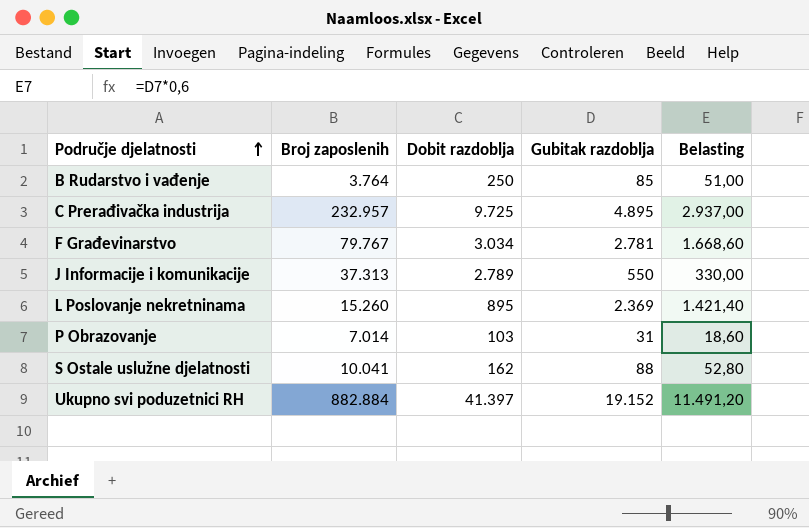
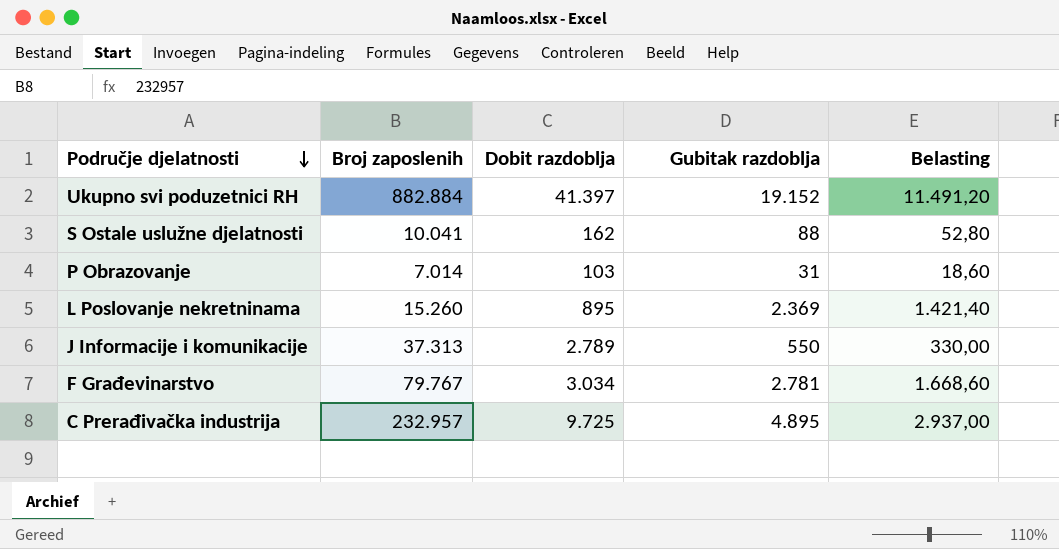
row order: Područje djelatnosti ascending -> Područje djelatnosti descending
row B Rudarstvo i vađenje: 3.764 | 250 | 85 | 51,00 -> none

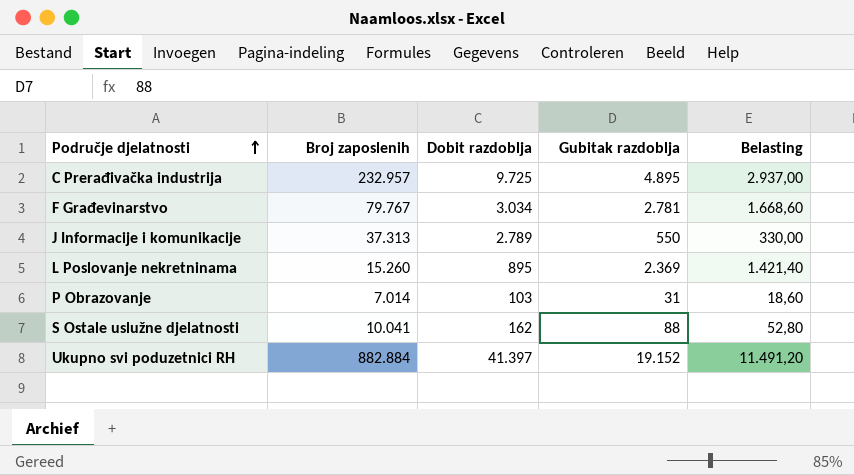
row order: Područje djelatnosti descending -> Područje djelatnosti ascending

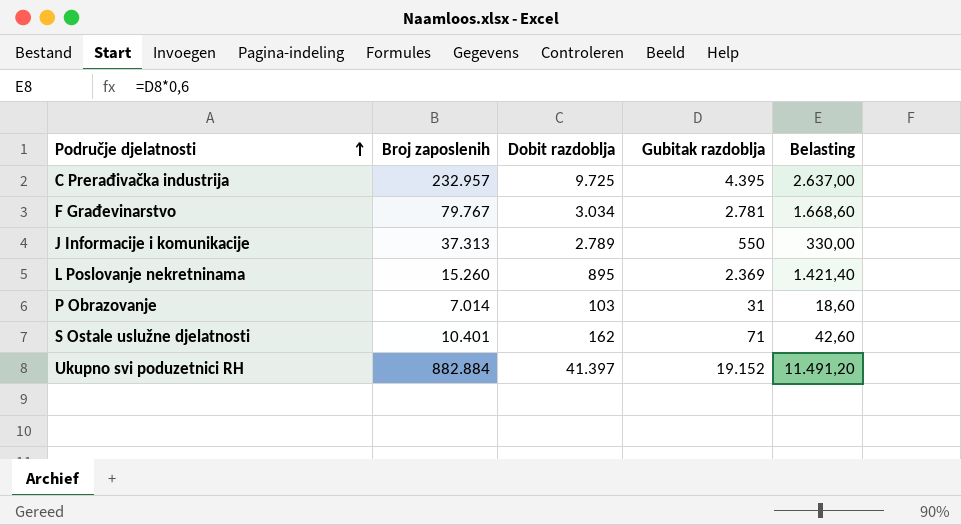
C Prerađivačka industrija | Gubitak razdoblja: 4.895 -> 4.395
C Prerađivačka industrija | Belasting: 2.937,00 -> 2.637,00
S Ostale uslužne djelatnosti | Broj zaposlenih: 10.041 -> 10.401
S Ostale uslužne djelatnosti | Gubitak razdoblja: 88 -> 71
S Ostale uslužne djelatnosti | Belasting: 52,80 -> 42,60

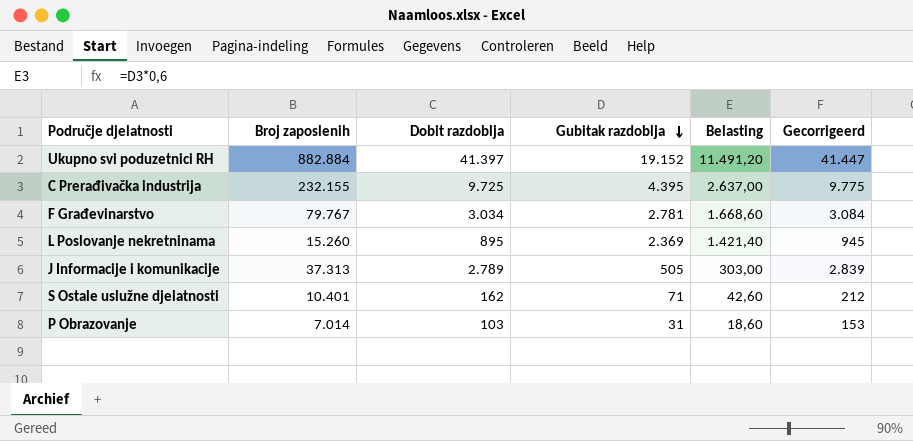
row order: Područje djelatnosti ascending -> Gubitak razdoblja descending
column Gecorrigeerd | formula: none -> [Dobit razdoblja] + 50
C Prerađivačka industrija | Broj zaposlenih: 232.957 -> 232.155
J Informacije i komunikacije | Gubitak razdoblja: 550 -> 505
J Informacije i komunikacije | Belasting: 330,00 -> 303,00

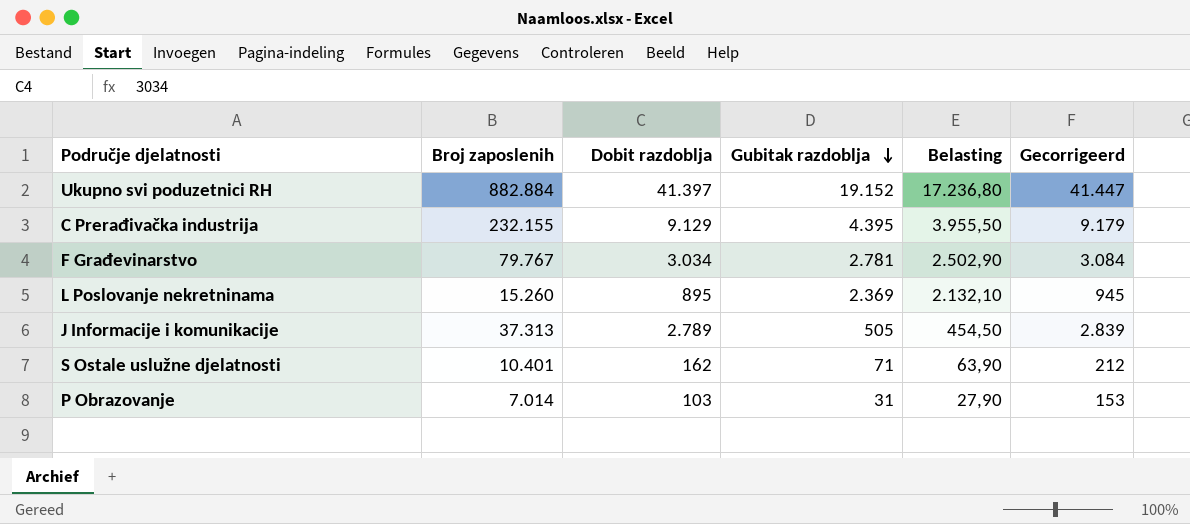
column Belasting | formula: [Gubitak razdoblja] * 0,6 -> [Gubitak razdoblja] * 0,9
C Prerađivačka industrija | Dobit razdoblja: 9.725 -> 9.129
C Prerađivačka industrija | Gecorrigeerd: 9.775 -> 9.179

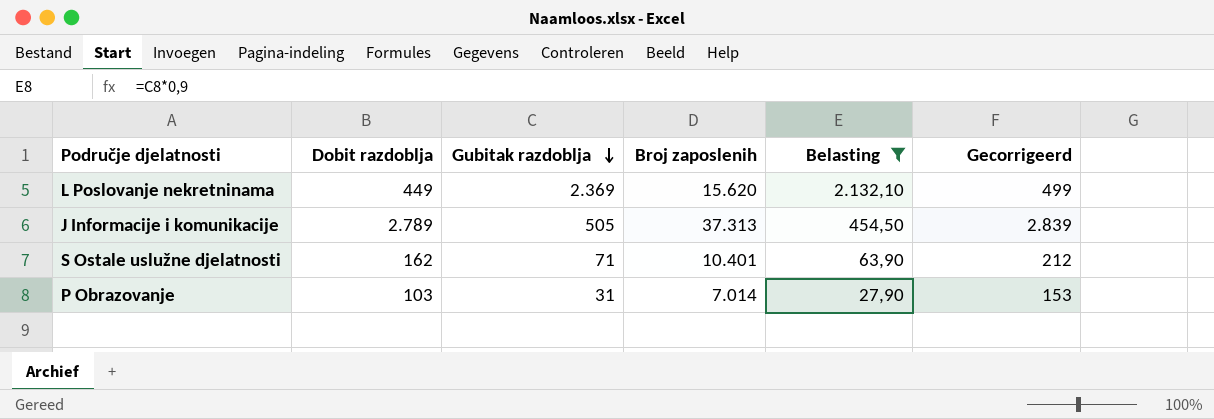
filter: none -> Belasting <= 2.132,10
column Broj zaposlenih | position: 2 -> 4
L Poslovanje nekretninama | Dobit razdoblja: 895 -> 449
L Poslovanje nekretninama | Broj zaposlenih: 15.260 -> 15.620
L Poslovanje nekretninama | Gecorrigeerd: 945 -> 499

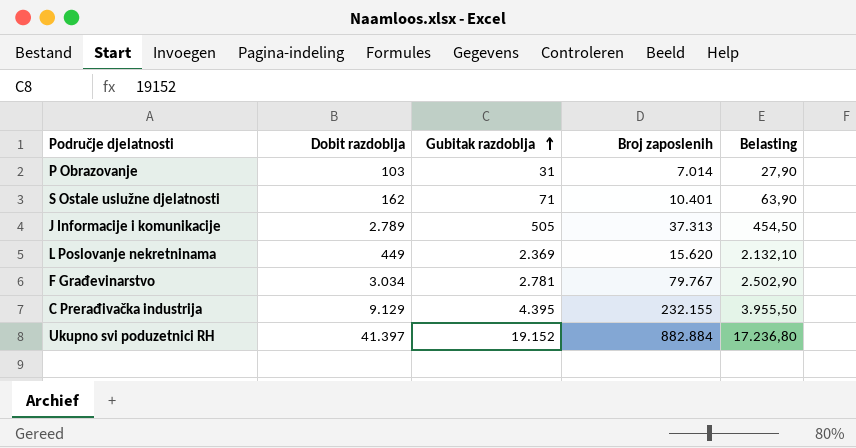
filter: Belasting <= 2.132,10 -> none
row order: Gubitak razdoblja descending -> Gubitak razdoblja ascending
column Gecorrigeerd | formula: [Dobit razdoblja] + 50 -> none

